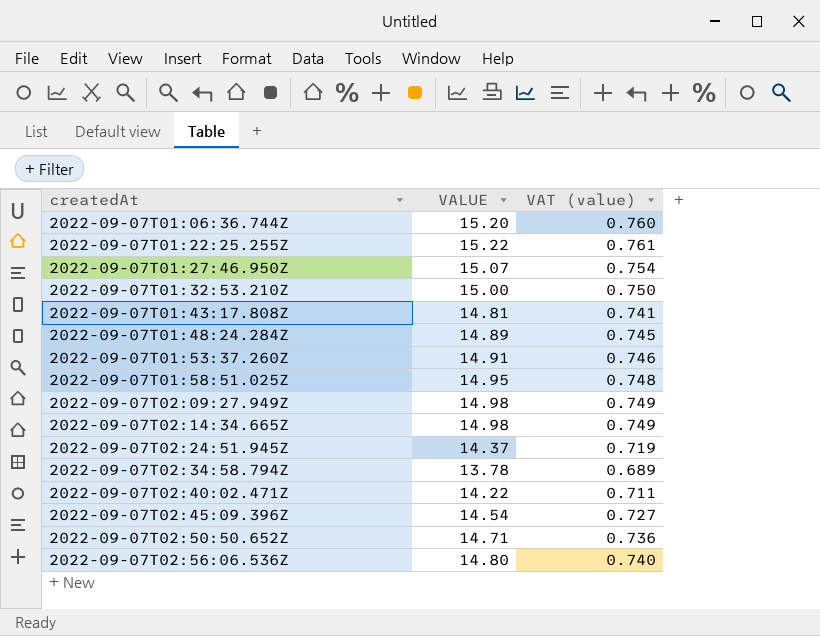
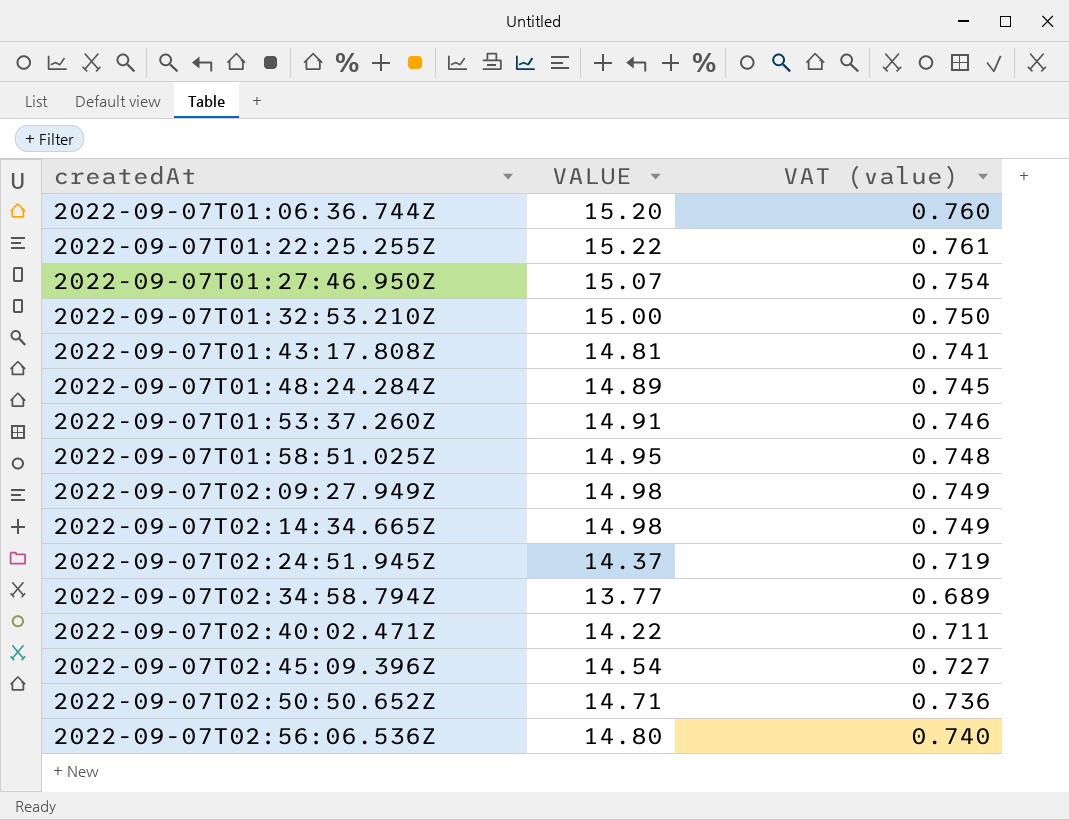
2022-09-07T02:34:58.794Z | VALUE: 13.78 -> 13.77

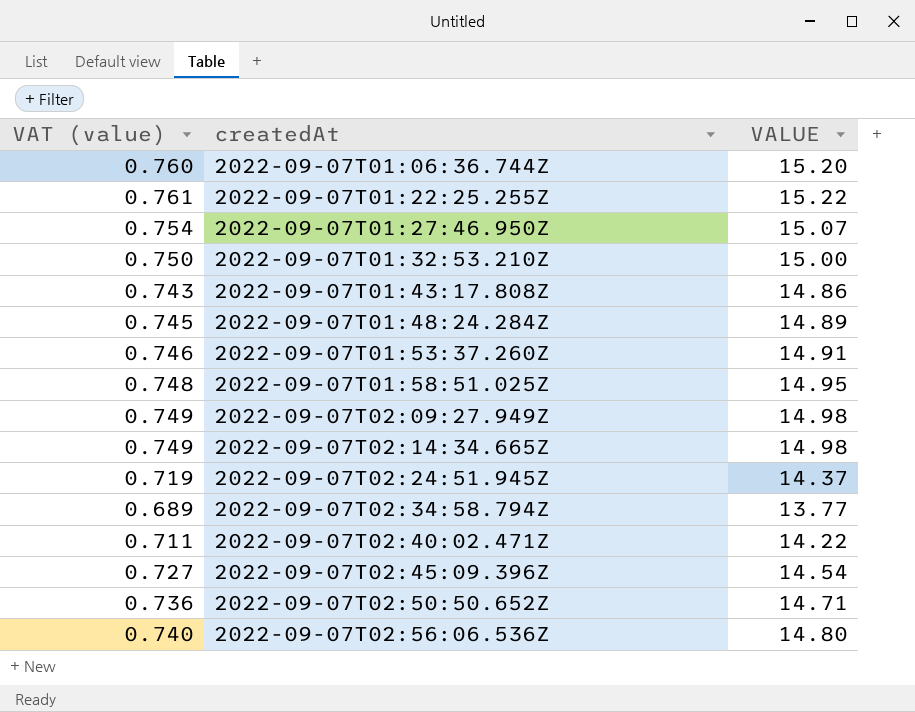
column VAT (value) | position: 3 -> 1
2022-09-07T01:43:17.808Z | VAT (value): 0.741 -> 0.743
2022-09-07T01:43:17.808Z | VALUE: 14.81 -> 14.86

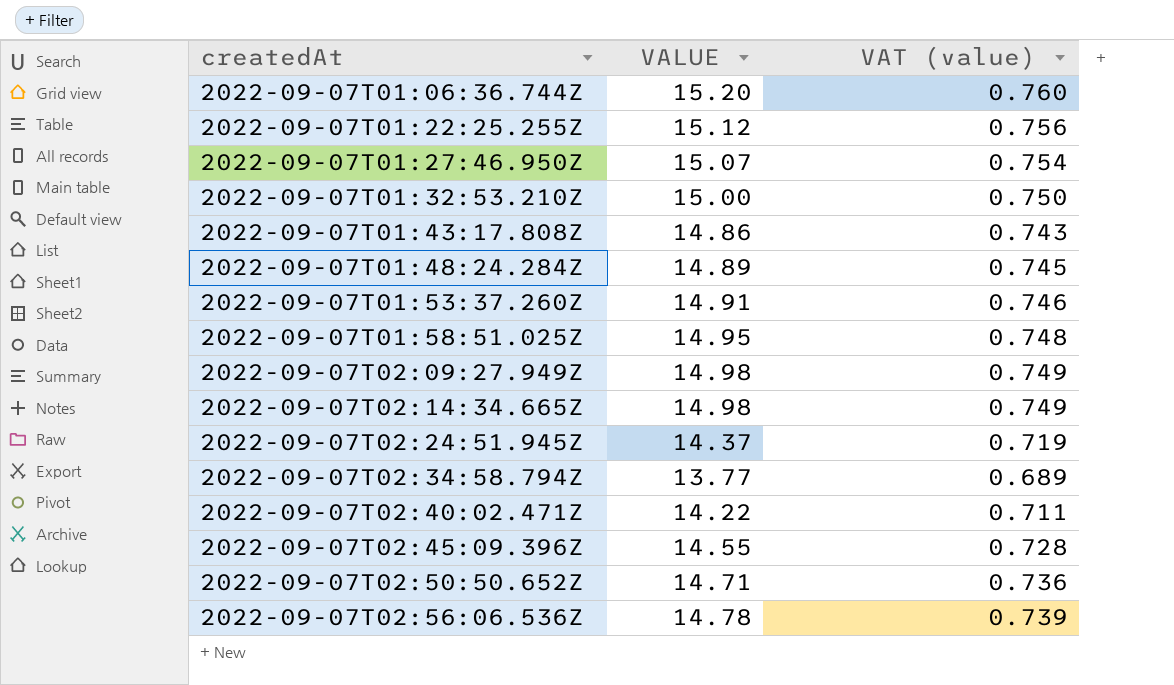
column VAT (value) | position: 1 -> 3
2022-09-07T01:22:25.255Z | VALUE: 15.22 -> 15.12
2022-09-07T01:22:25.255Z | VAT (value): 0.761 -> 0.756
2022-09-07T02:45:09.396Z | VALUE: 14.54 -> 14.55
2022-09-07T02:45:09.396Z | VAT (value): 0.727 -> 0.728
2022-09-07T02:56:06.536Z | VALUE: 14.80 -> 14.78
2022-09-07T02:56:06.536Z | VAT (value): 0.740 -> 0.739

